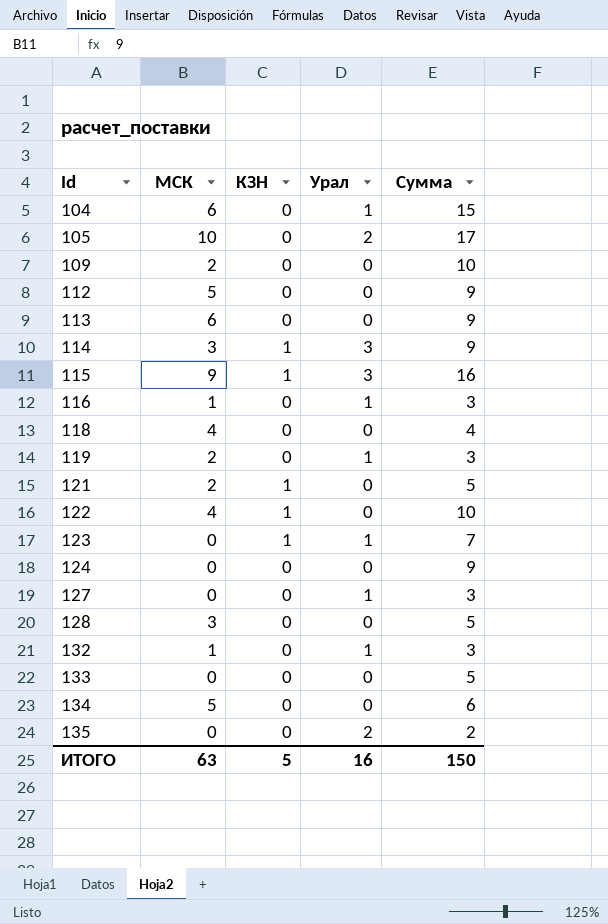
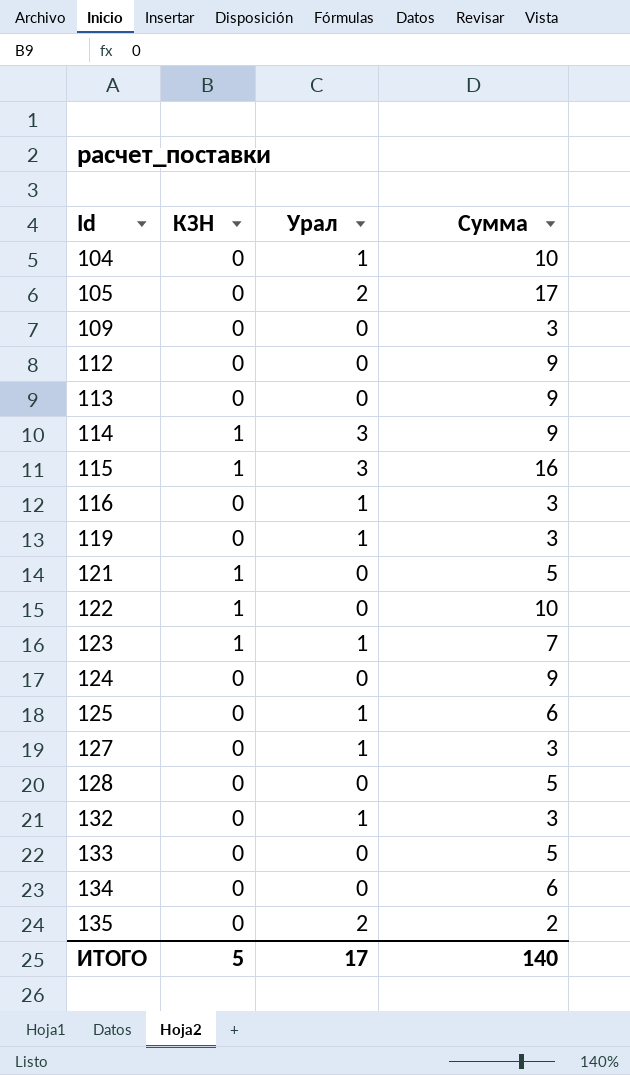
column МСК | position: 2 -> none
row 118: 4 | 0 | 0 | 4 -> none
104 | Сумма: 15 -> 10
109 | Сумма: 10 -> 3
row 125: none -> 0 | 1 | 6
ИТОГО | Урал: 16 -> 17
ИТОГО | Сумма: 150 -> 140

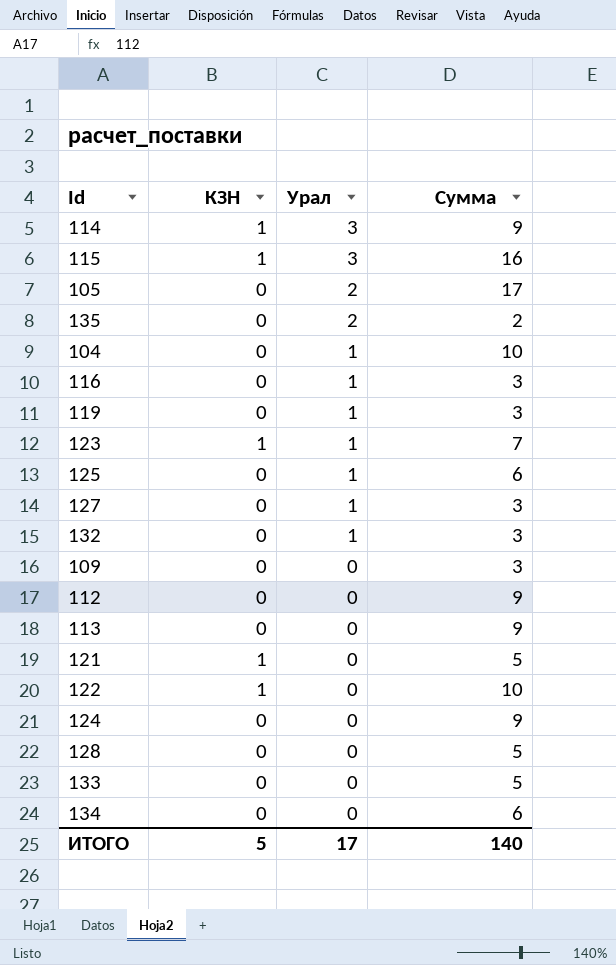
row order: Id ascending -> Урал descending

